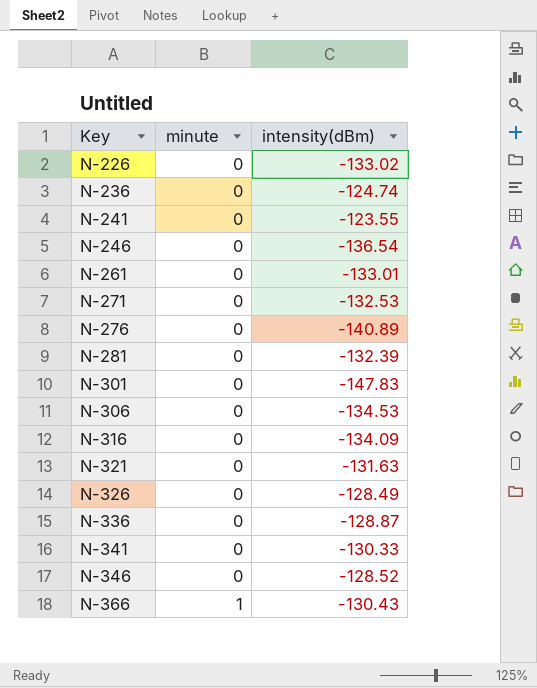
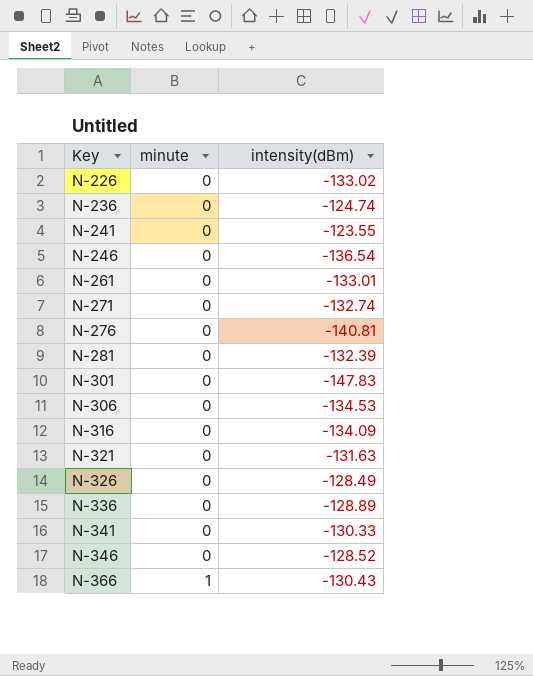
N-271 | intensity(dBm): -132.53 -> -132.74
N-276 | intensity(dBm): -140.89 -> -140.81
N-336 | intensity(dBm): -128.87 -> -128.89

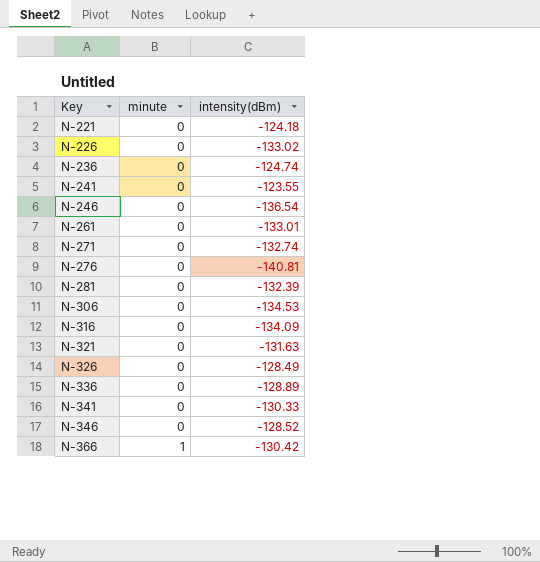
row N-301: 0 | -147.83 -> none
row N-221: none -> 0 | -124.18
N-366 | intensity(dBm): -130.43 -> -130.42

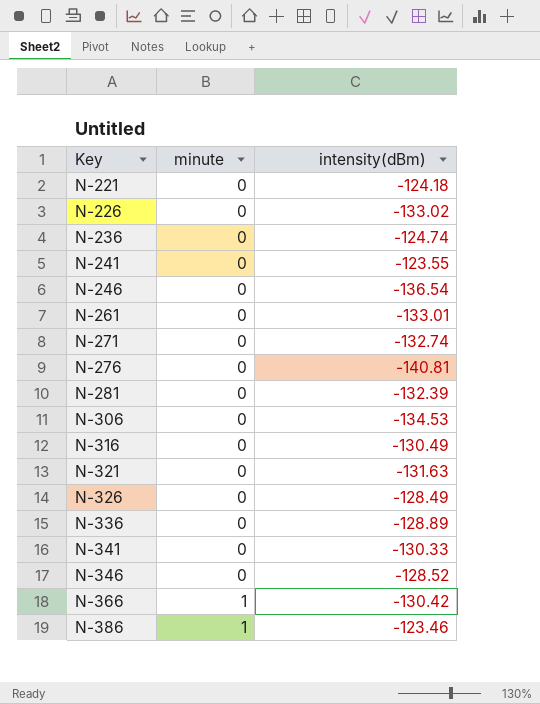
N-316 | intensity(dBm): -134.09 -> -130.49
row N-386: none -> 1 | -123.46

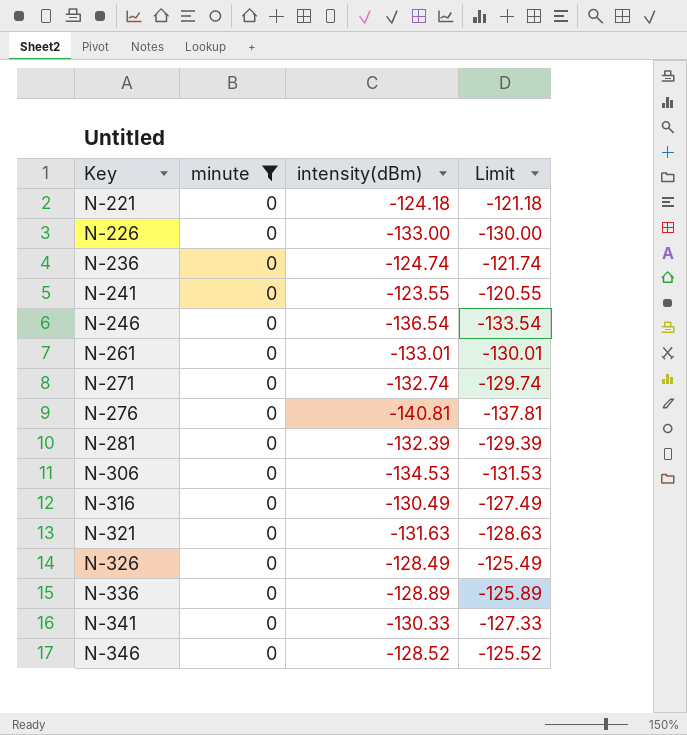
filter: none -> minute = 0
column Limit | formula: none -> [intensity(dBm)] + 3
N-226 | intensity(dBm): -133.02 -> -133.00

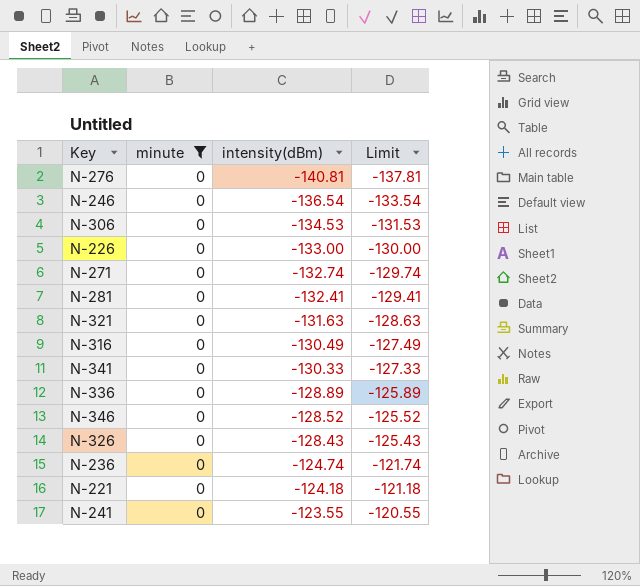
row order: Key ascending -> intensity(dBm) ascending
row N-261: 0 | -133.01 | -130.01 -> none
N-281 | intensity(dBm): -132.39 -> -132.41
N-281 | Limit: -129.39 -> -129.41
N-326 | intensity(dBm): -128.49 -> -128.43
N-326 | Limit: -125.49 -> -125.43

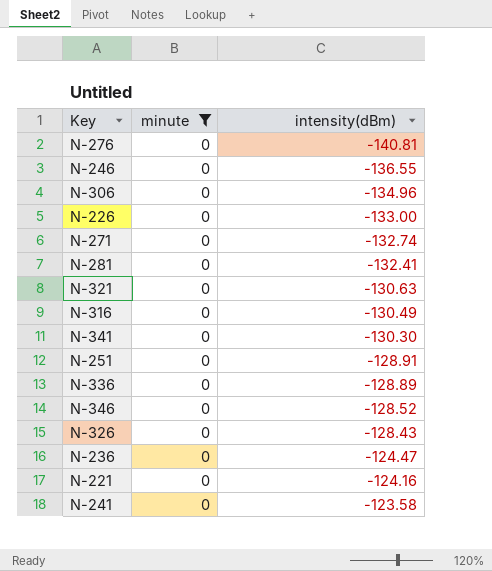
column Limit | formula: [intensity(dBm)] + 3 -> none
N-246 | intensity(dBm): -136.54 -> -136.55
N-306 | intensity(dBm): -134.53 -> -134.96
N-321 | intensity(dBm): -131.63 -> -130.63
N-341 | intensity(dBm): -130.33 -> -130.30
row N-251: none -> 0 | -128.91
N-236 | intensity(dBm): -124.74 -> -124.47
N-221 | intensity(dBm): -124.18 -> -124.16
N-241 | intensity(dBm): -123.55 -> -123.58

